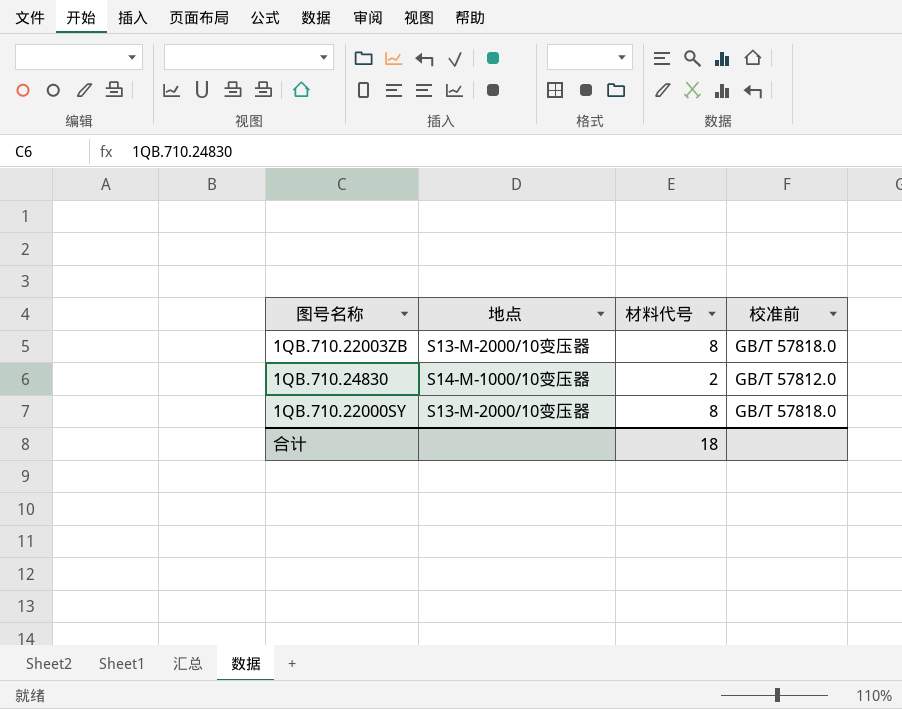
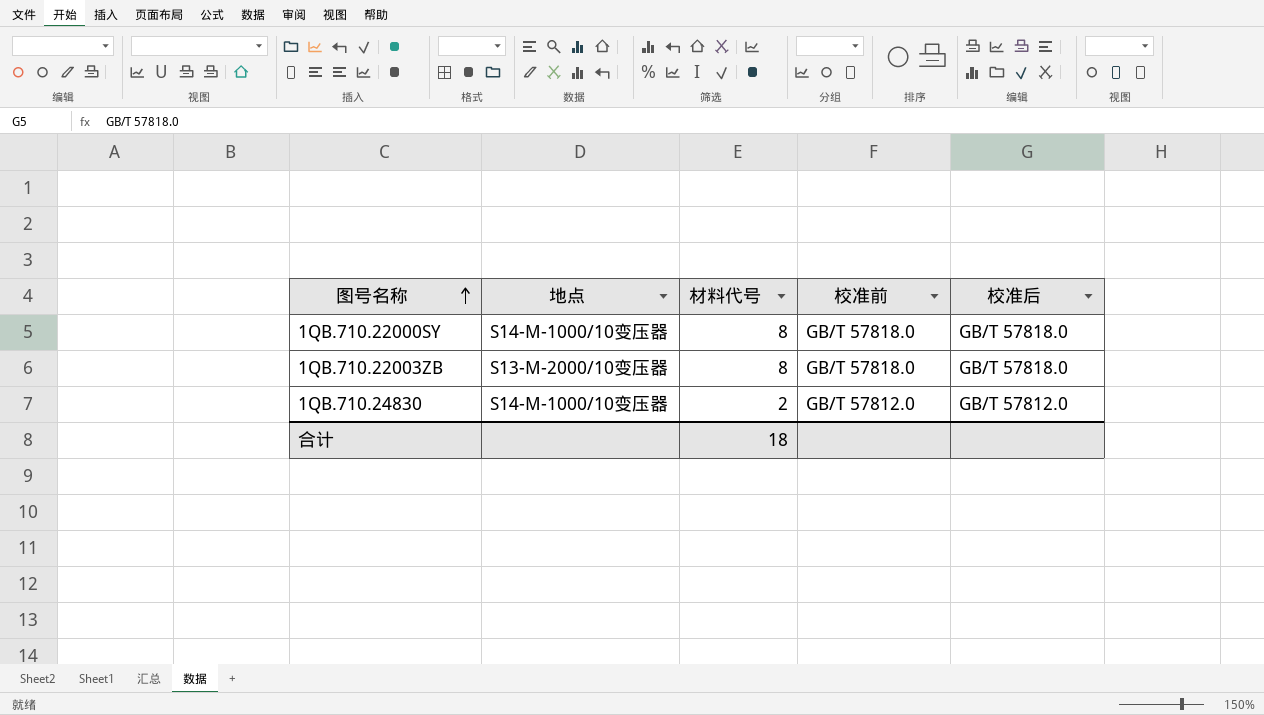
row order: none -> 图号名称 ascending
column 校准后 | position: none -> 5
1QB.710.22000SY | 地点: S13-M-2000/10变压器 -> S14-M-1000/10变压器

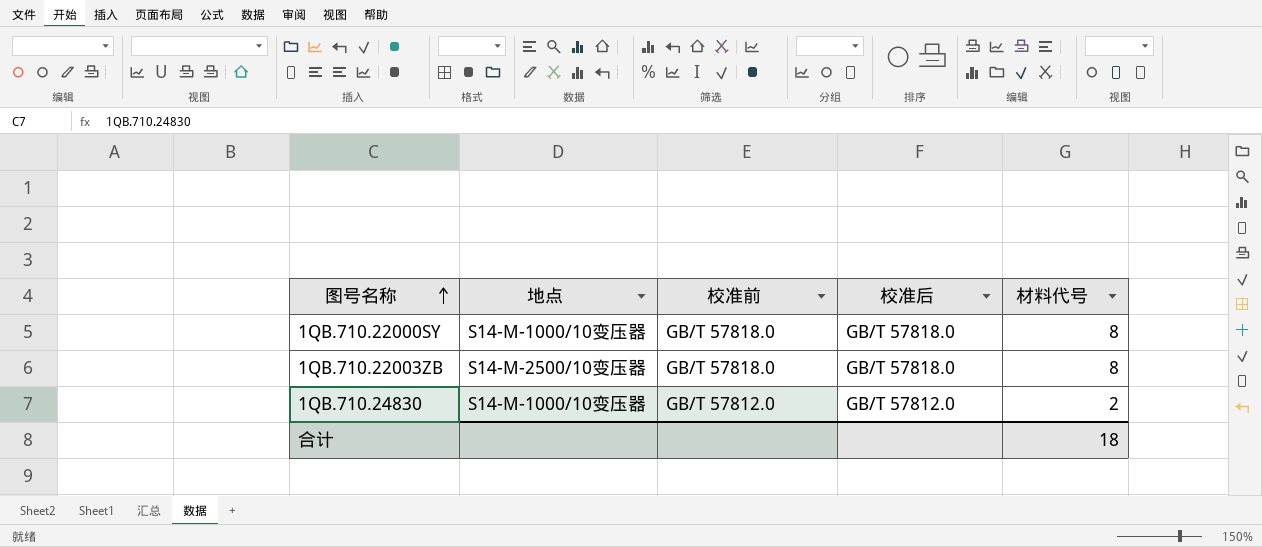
column 材料代号 | position: 3 -> 5
1QB.710.22003ZB | 地点: S13-M-2000/10变压器 -> S14-M-2500/10变压器

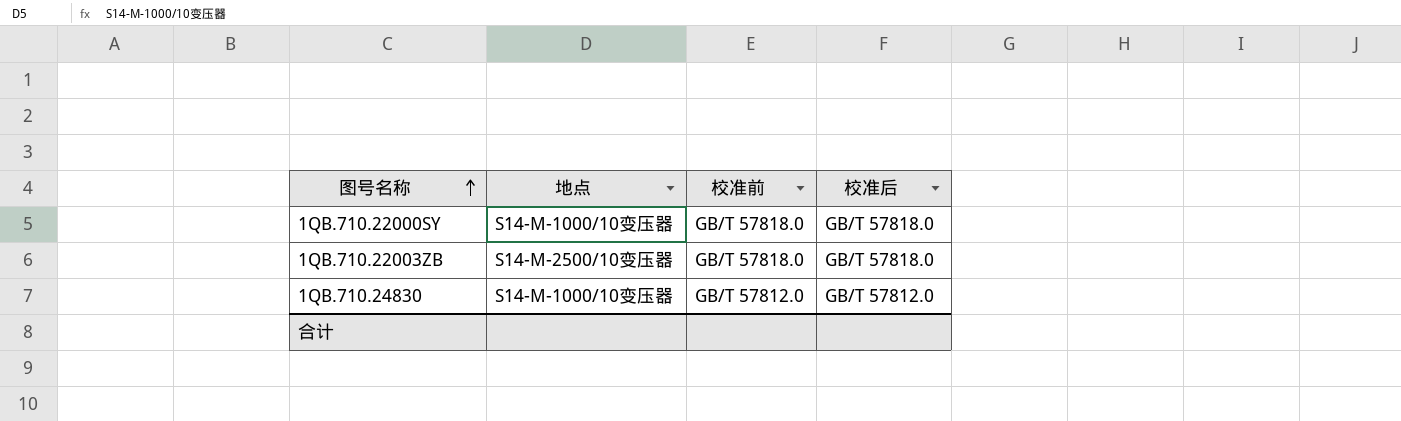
column 材料代号 | position: 5 -> none

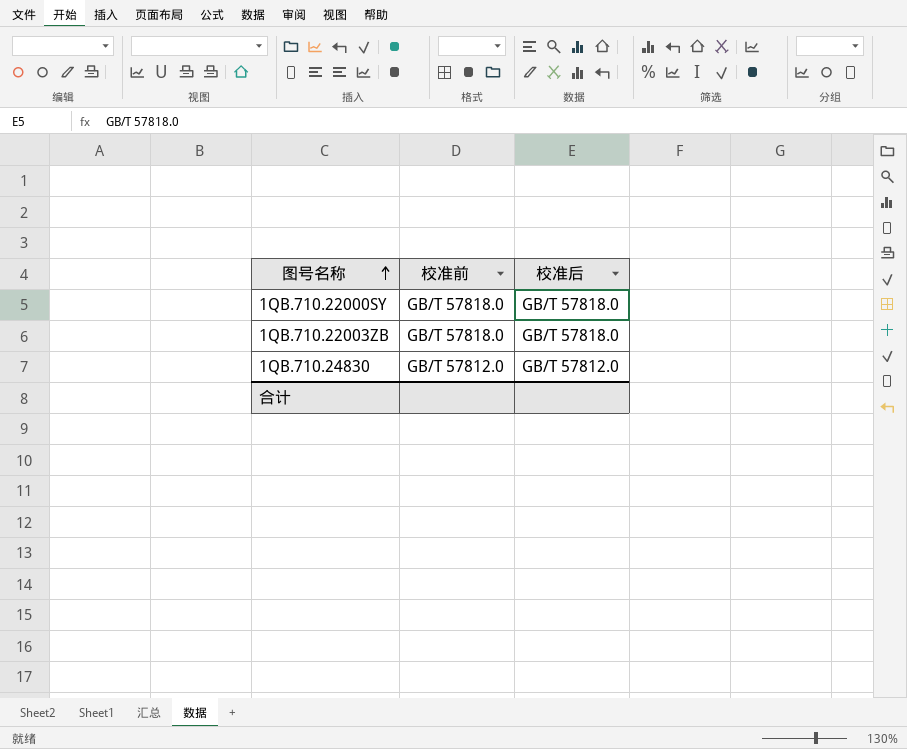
column 地点 | position: 2 -> none

